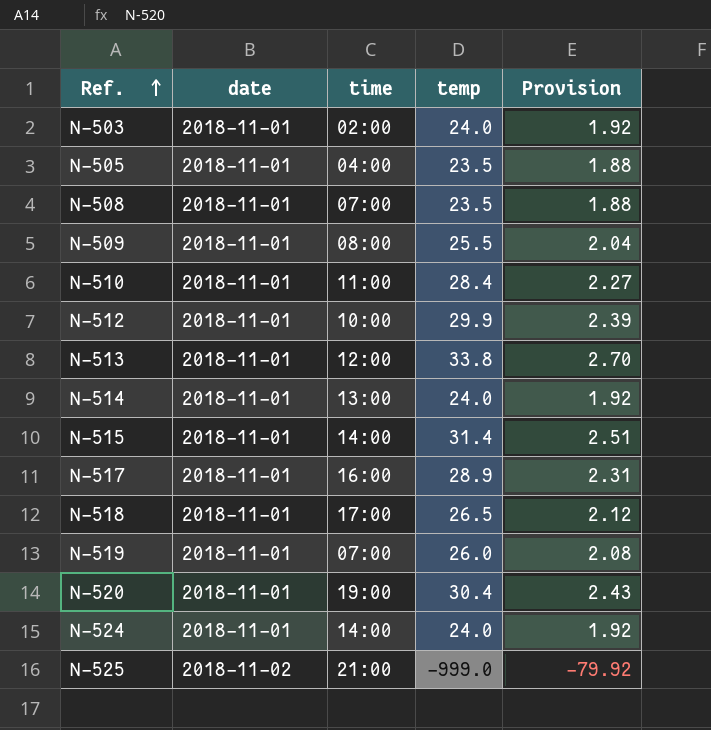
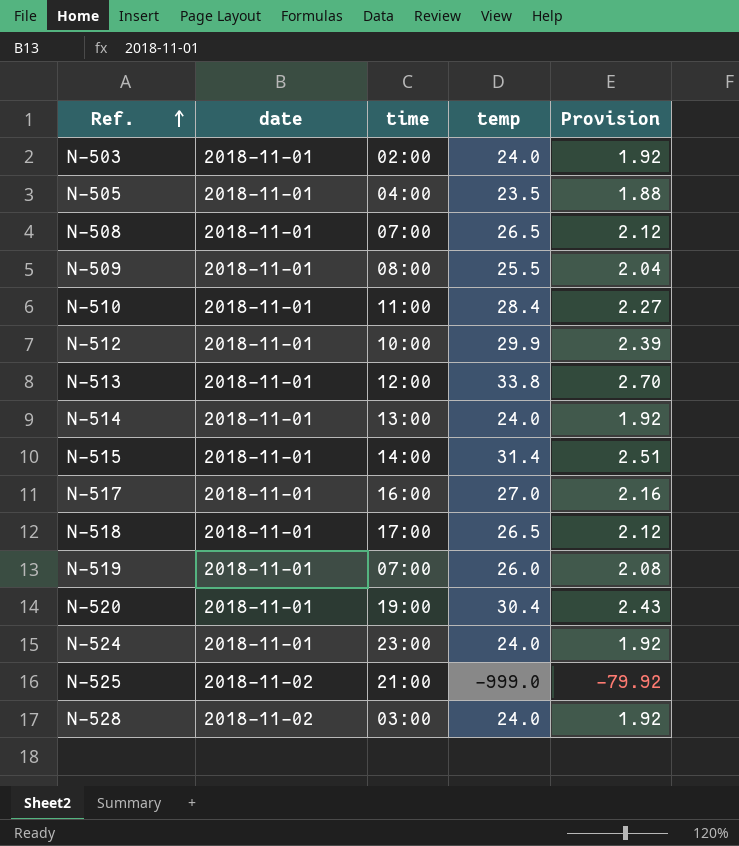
N-508 | temp: 23.5 -> 26.5
N-508 | Provision: 1.88 -> 2.12
N-517 | temp: 28.9 -> 27.0
N-517 | Provision: 2.31 -> 2.16
N-524 | time: 14:00 -> 23:00
row N-528: none -> 2018-11-02 | 03:00 | 24.0 | 1.92

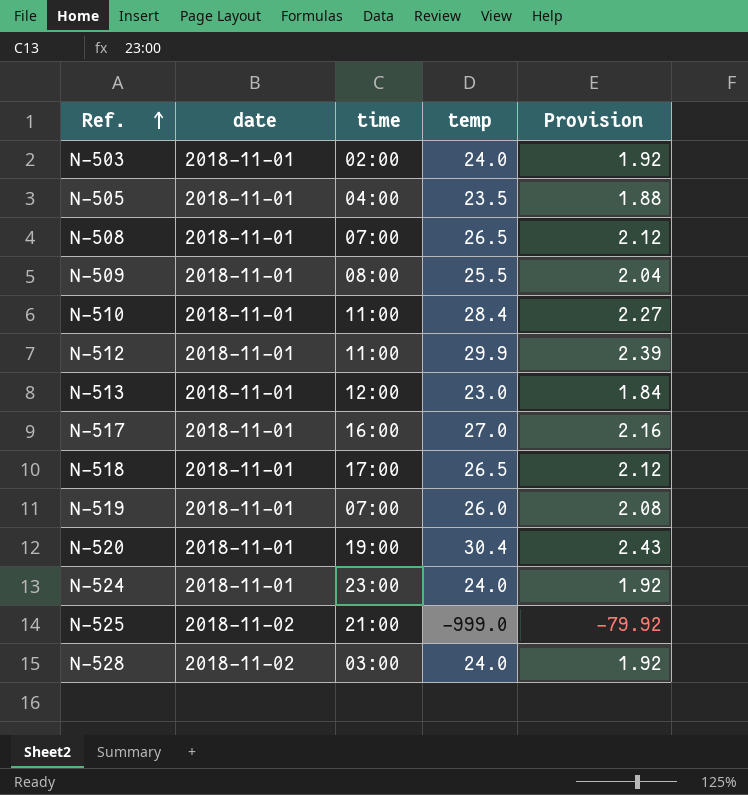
row N-514: 2018-11-01 | 13:00 | 24.0 | 1.92 -> none
row N-515: 2018-11-01 | 14:00 | 31.4 | 2.51 -> none
N-512 | time: 10:00 -> 11:00
N-513 | temp: 33.8 -> 23.0
N-513 | Provision: 2.70 -> 1.84

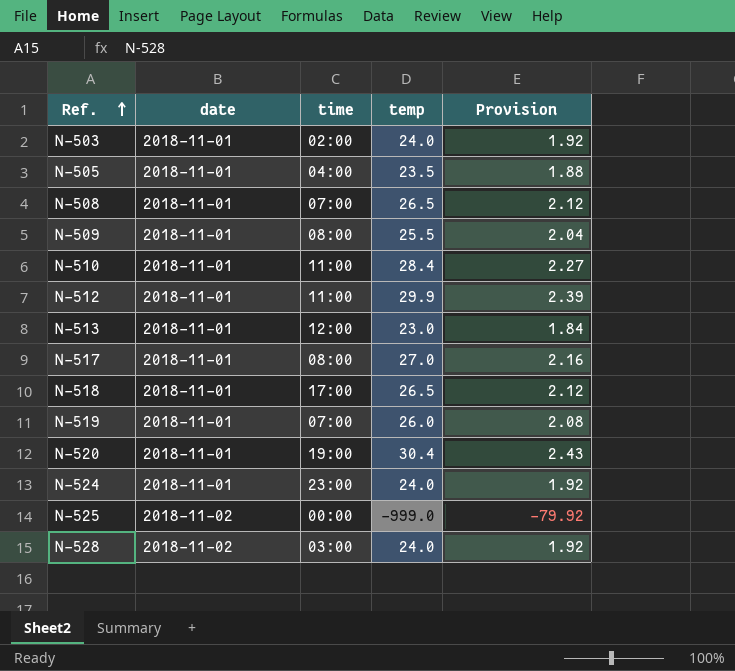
N-517 | time: 16:00 -> 08:00
N-525 | time: 21:00 -> 00:00

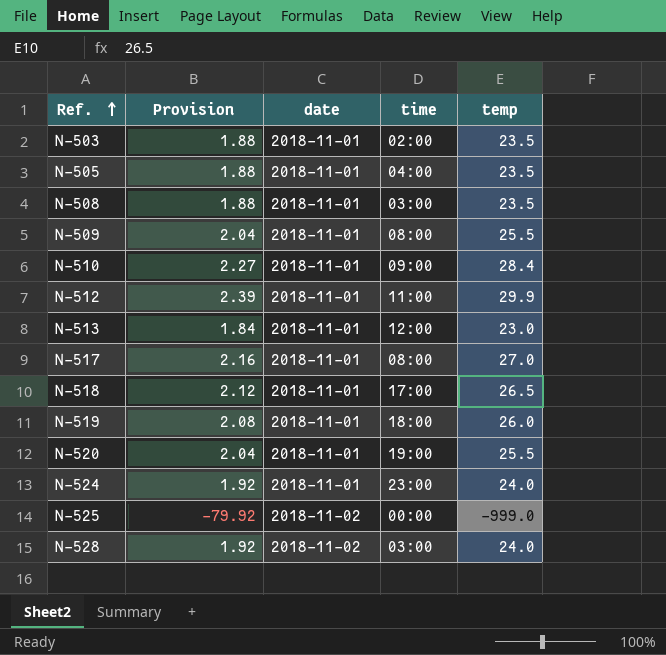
column Provision | position: 5 -> 2
N-503 | Provision: 1.92 -> 1.88
N-503 | temp: 24.0 -> 23.5
N-508 | Provision: 2.12 -> 1.88
N-508 | time: 07:00 -> 03:00
N-508 | temp: 26.5 -> 23.5
N-510 | time: 11:00 -> 09:00
N-519 | time: 07:00 -> 18:00
N-520 | Provision: 2.43 -> 2.04
N-520 | temp: 30.4 -> 25.5

